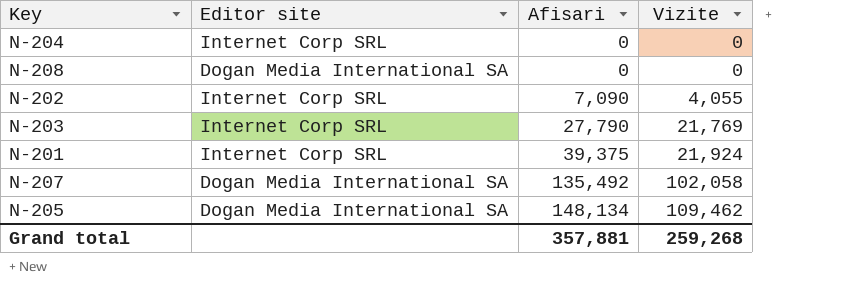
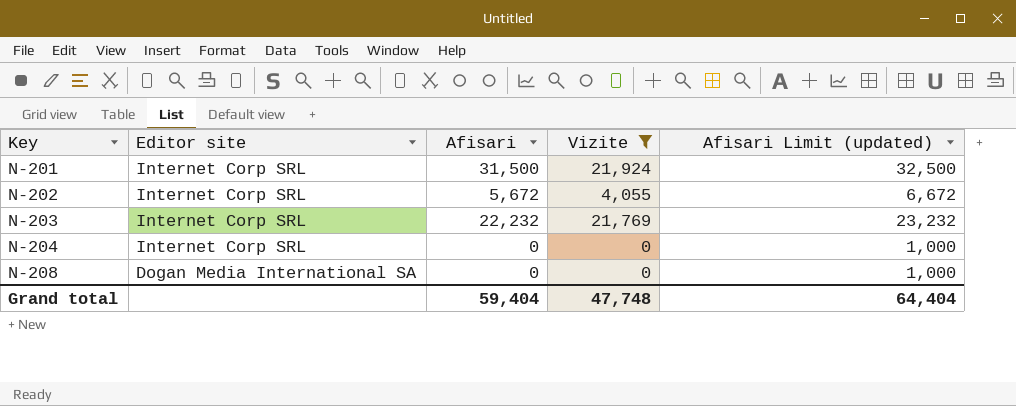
filter: none -> Vizite <= 21,924
row order: Afisari ascending -> Key ascending
column Afisari Limit (updated) | formula: none -> [Afisari] + 1000
N-201 | Afisari: 39,375 -> 31,500
N-202 | Afisari: 7,090 -> 5,672
N-203 | Afisari: 27,790 -> 22,232
Grand total | Afisari: 357,881 -> 59,404
Grand total | Vizite: 259,268 -> 47,748

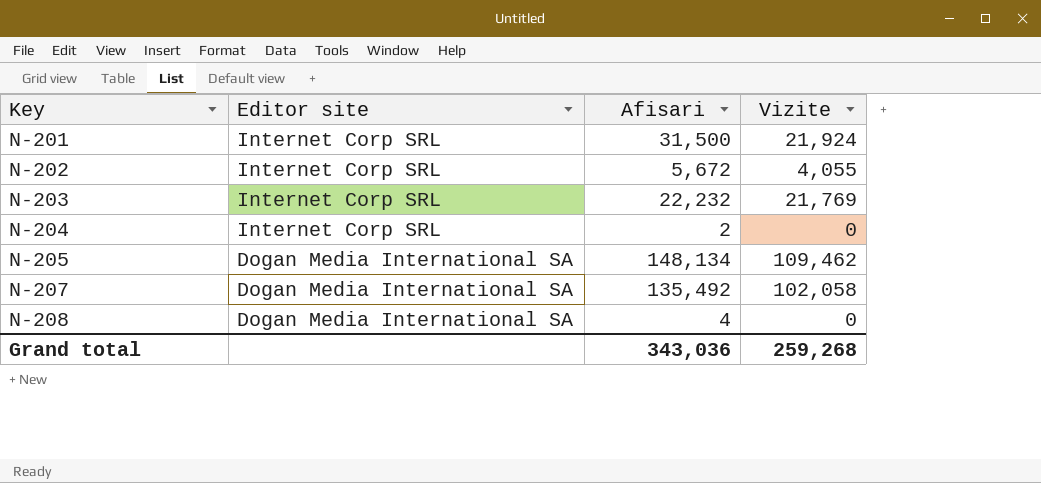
filter: Vizite <= 21,924 -> none
column Afisari Limit (updated) | formula: [Afisari] + 1000 -> none
N-204 | Afisari: 0 -> 2
N-208 | Afisari: 0 -> 4
Grand total | Afisari: 59,404 -> 343,036
Grand total | Vizite: 47,748 -> 259,268

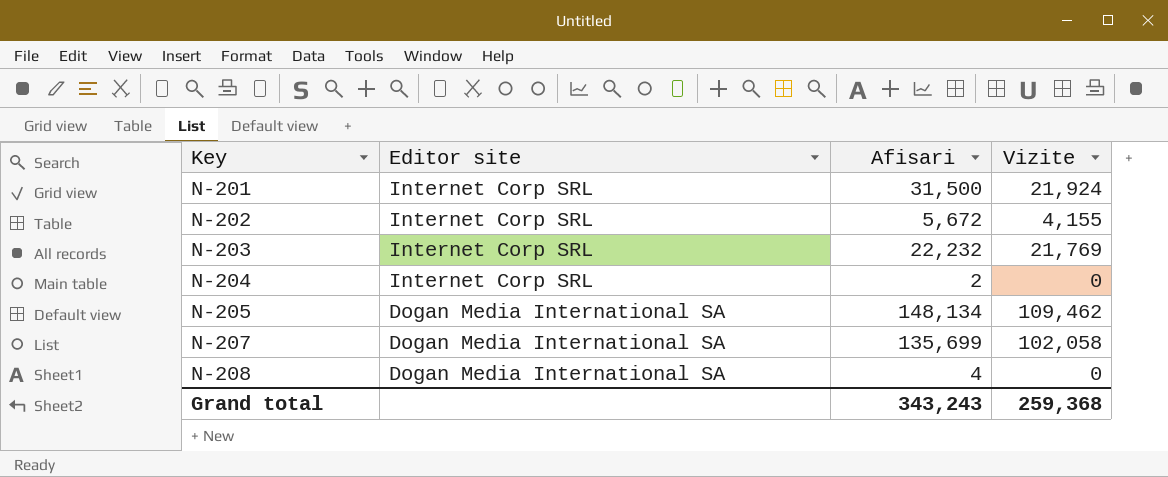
N-202 | Vizite: 4,055 -> 4,155
N-207 | Afisari: 135,492 -> 135,699
Grand total | Afisari: 343,036 -> 343,243
Grand total | Vizite: 259,268 -> 259,368

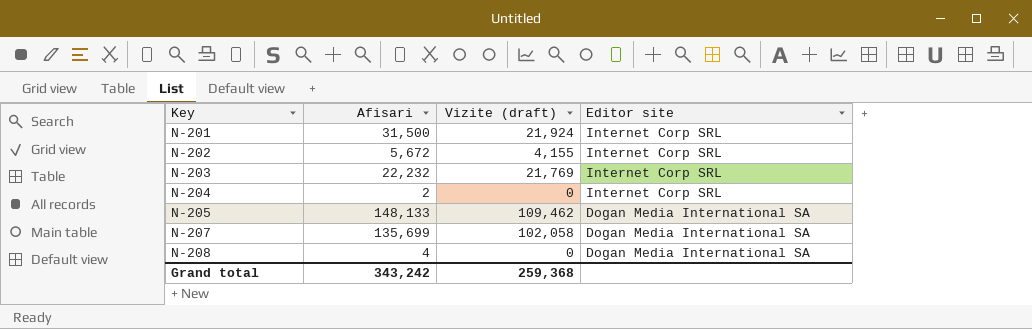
column name: Vizite -> Vizite (draft)
column Editor site | position: 2 -> 4
N-205 | Afisari: 148,134 -> 148,133
Grand total | Afisari: 343,243 -> 343,242

